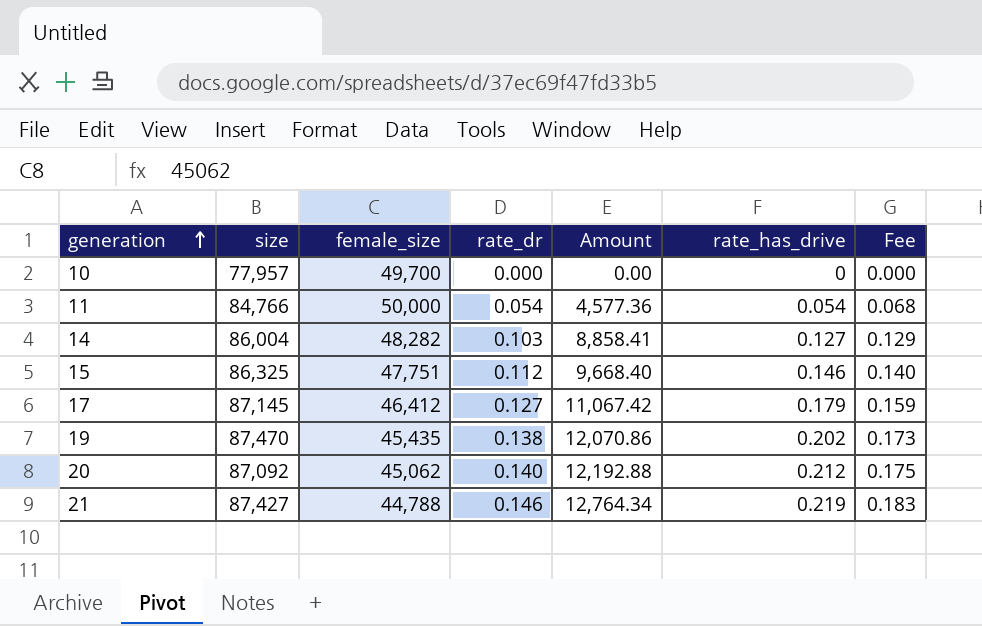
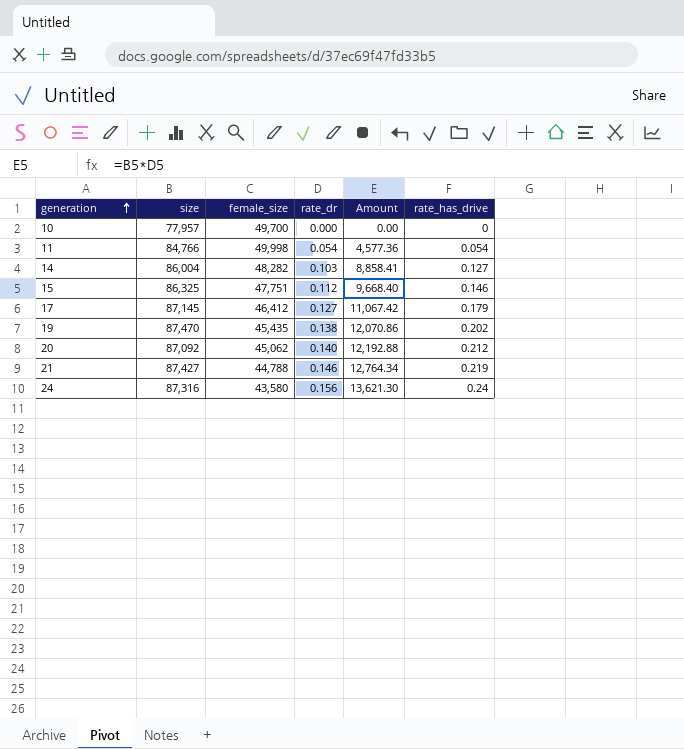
column Fee | formula: [rate_dr] * 1.25 -> none
11 | female_size: 50,000 -> 49,998
row 24: none -> 87,316 | 43,580 | 0.156 | 13,621.30 | 0.24

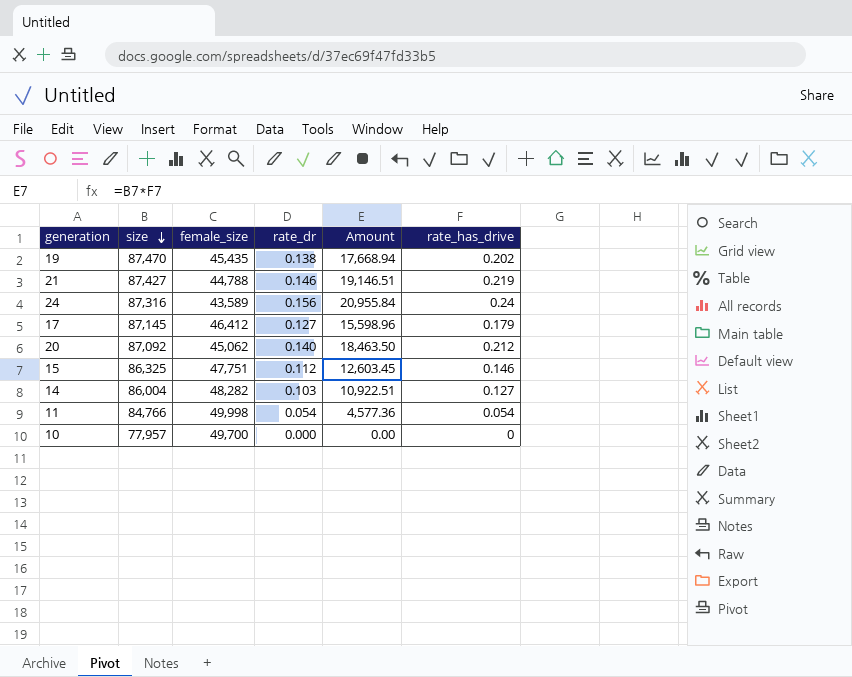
row order: generation ascending -> size descending
column Amount | formula: [size] * [rate_dr] -> [size] * [rate_has_drive]
24 | female_size: 43,580 -> 43,589

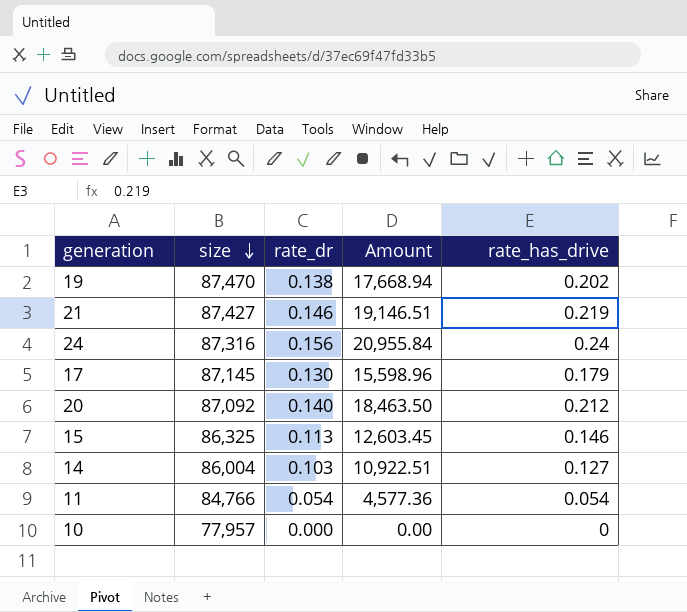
column female_size | position: 3 -> none
17 | rate_dr: 0.127 -> 0.130
15 | rate_dr: 0.112 -> 0.113

